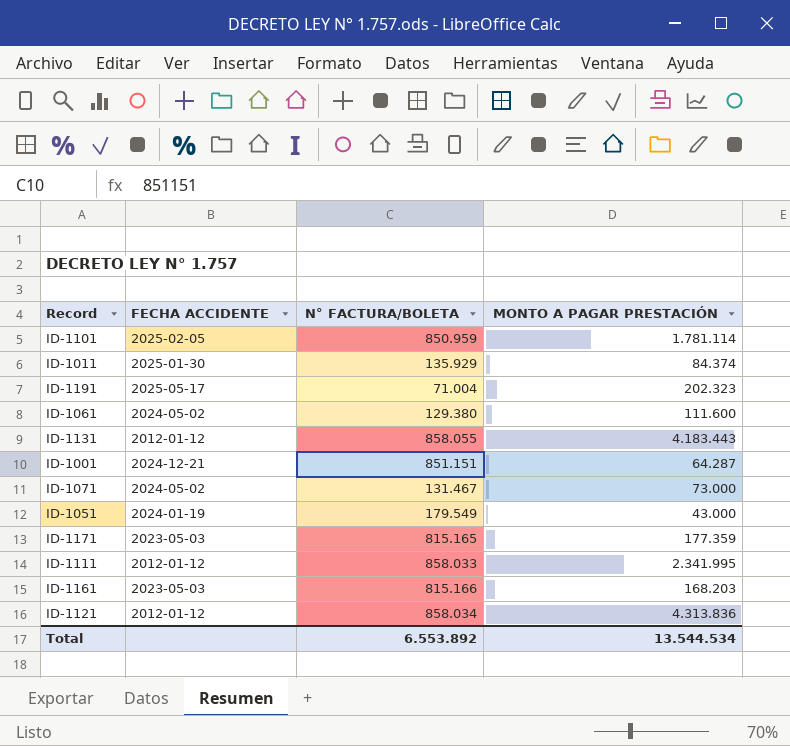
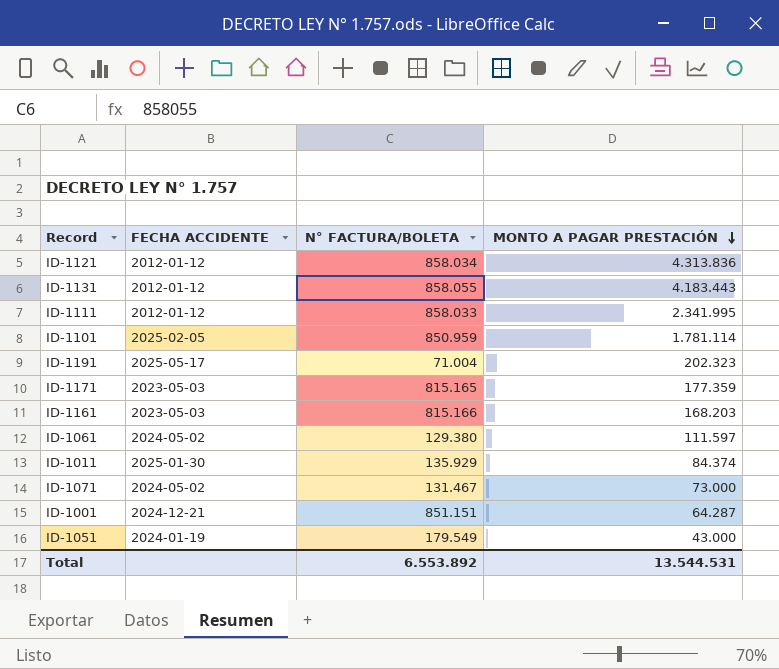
row order: none -> MONTO A PAGAR PRESTACIÓN descending
ID-1061 | MONTO A PAGAR PRESTACIÓN: 111.600 -> 111.597
Total | MONTO A PAGAR PRESTACIÓN: 13.544.534 -> 13.544.531

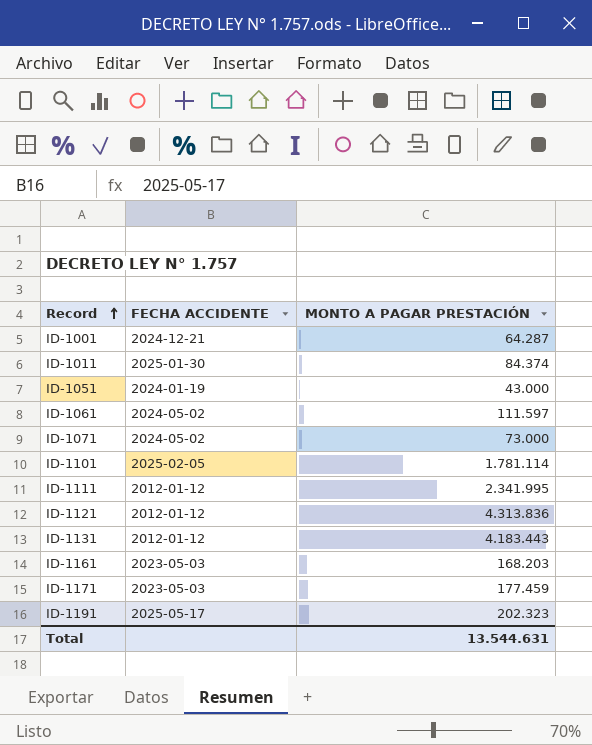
row order: MONTO A PAGAR PRESTACIÓN descending -> Record ascending
column N° FACTURA/BOLETA | position: 3 -> none
ID-1171 | MONTO A PAGAR PRESTACIÓN: 177.359 -> 177.459
Total | MONTO A PAGAR PRESTACIÓN: 13.544.531 -> 13.544.631

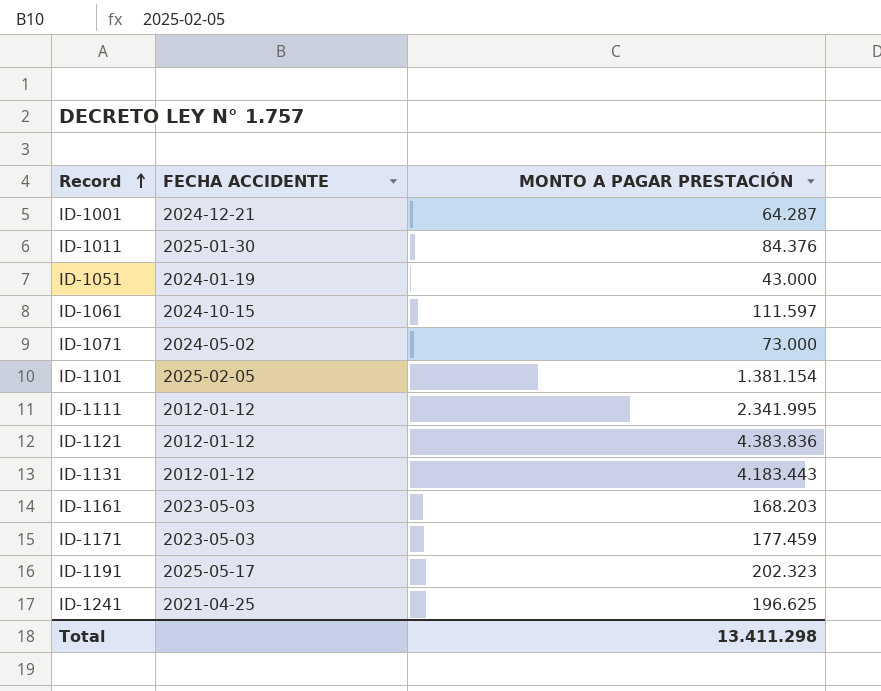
ID-1011 | MONTO A PAGAR PRESTACIÓN: 84.374 -> 84.376
ID-1061 | FECHA ACCIDENTE: 2024-05-02 -> 2024-10-15
ID-1101 | MONTO A PAGAR PRESTACIÓN: 1.781.114 -> 1.381.154
ID-1121 | MONTO A PAGAR PRESTACIÓN: 4.313.836 -> 4.383.836
row ID-1241: none -> 2021-04-25 | 196.625
Total | MONTO A PAGAR PRESTACIÓN: 13.544.631 -> 13.411.298

